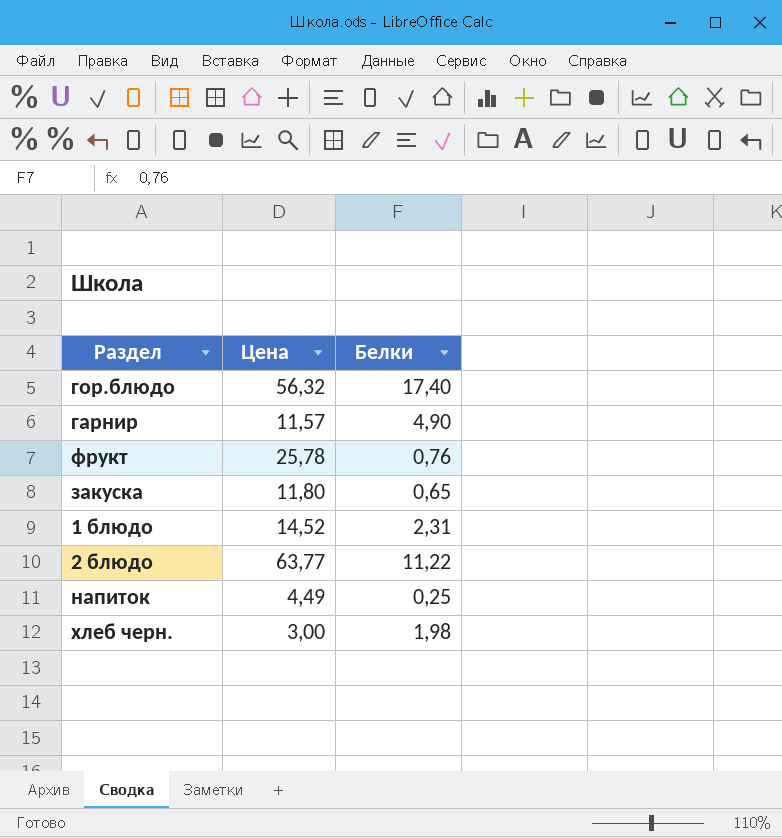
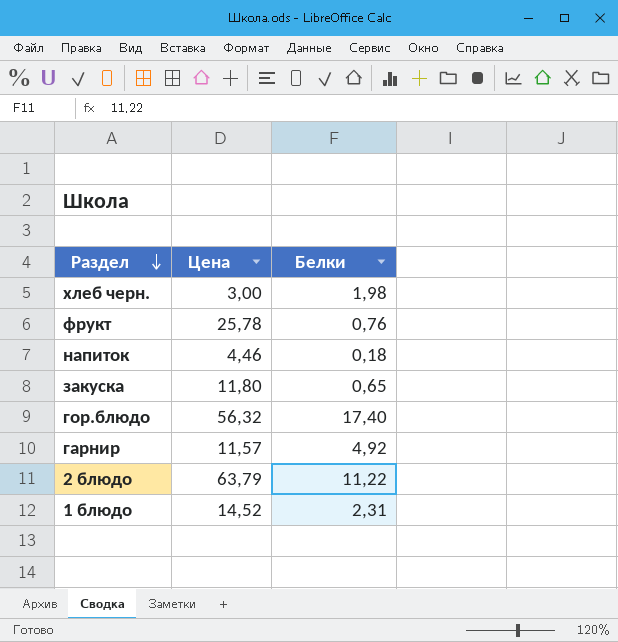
row order: none -> Раздел descending
напиток | Цена: 4,49 -> 4,46
напиток | Белки: 0,25 -> 0,18
гарнир | Белки: 4,90 -> 4,92
2 блюдо | Цена: 63,77 -> 63,79

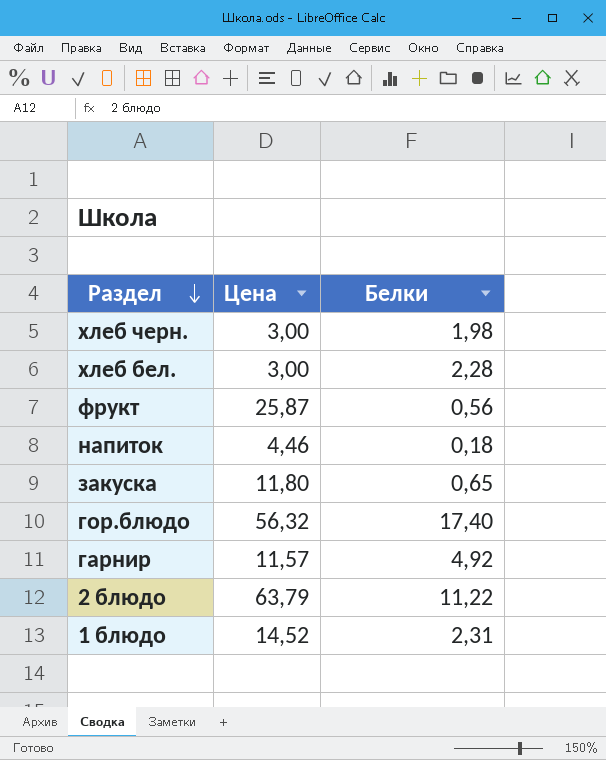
row хлеб бел.: none -> 3,00 | 2,28
фрукт | Цена: 25,78 -> 25,87
фрукт | Белки: 0,76 -> 0,56

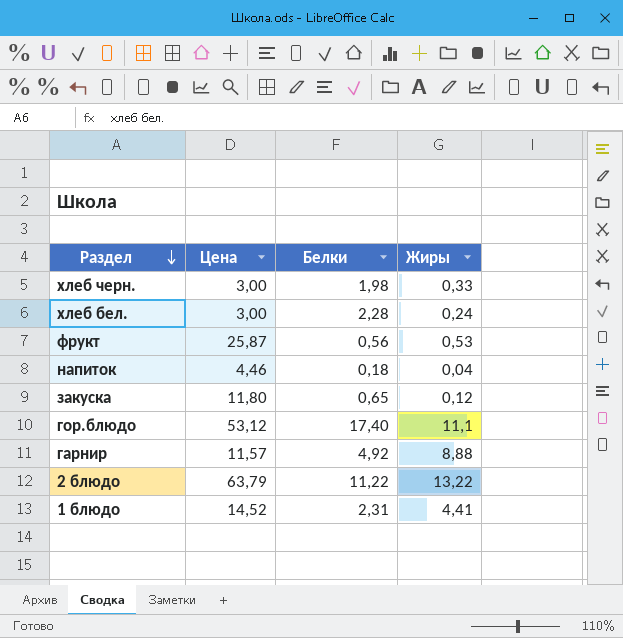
column Жиры | position: none -> 4
гор.блюдо | Цена: 56,32 -> 53,12

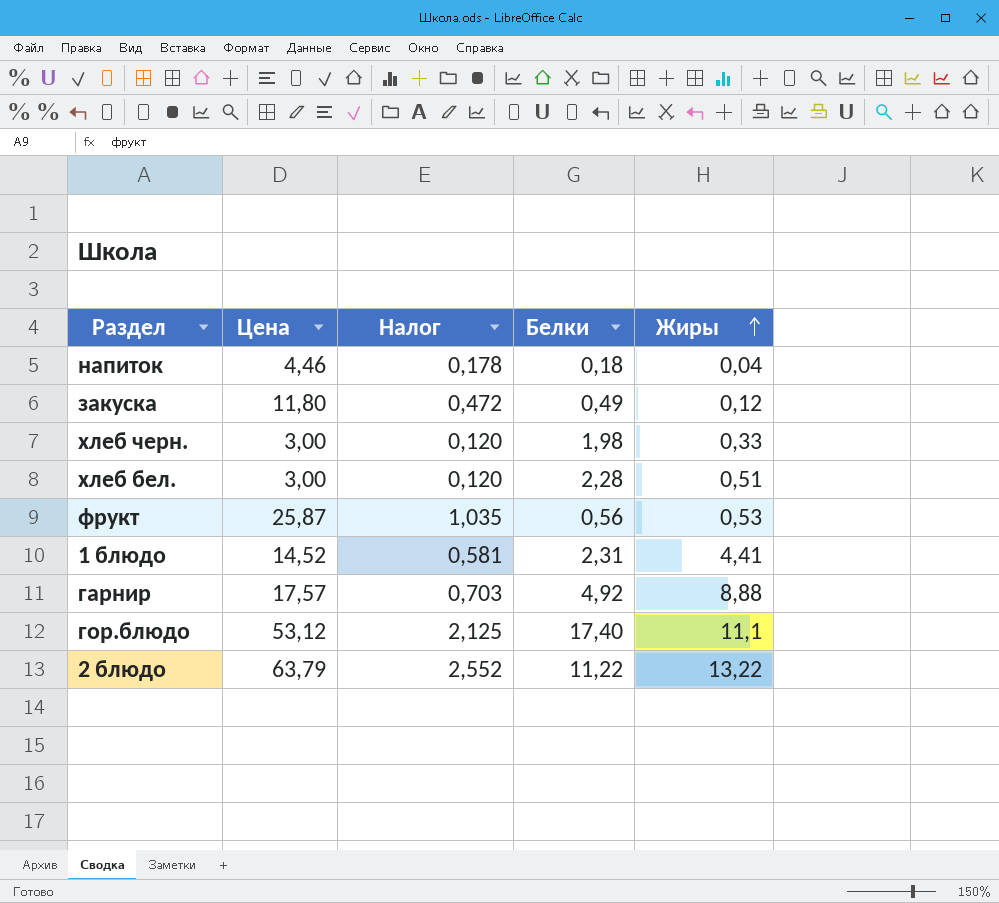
row order: Раздел descending -> Жиры ascending
column Налог | formula: none -> [Цена] * 0,04
закуска | Белки: 0,65 -> 0,49
хлеб бел. | Жиры: 0,24 -> 0,51
гарнир | Цена: 11,57 -> 17,57

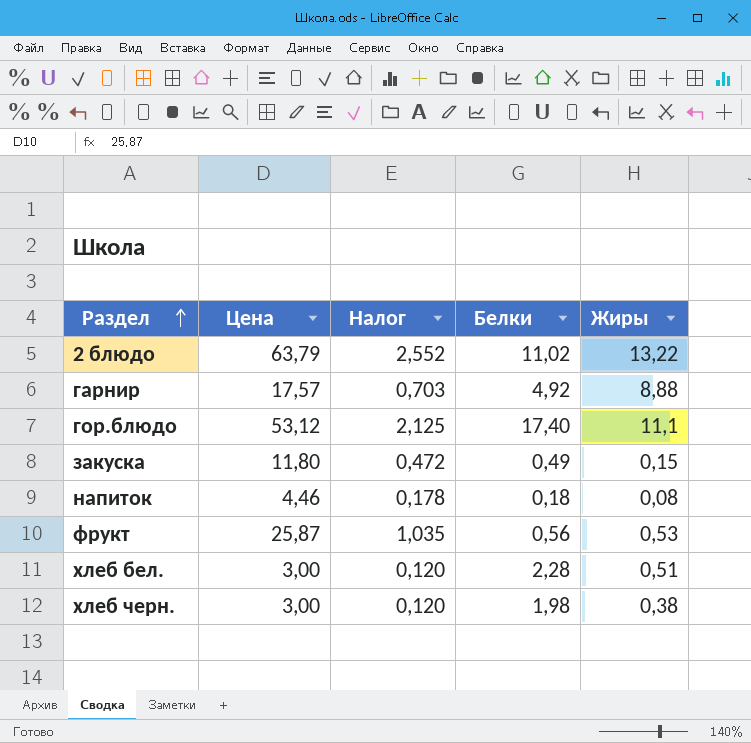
row order: Жиры ascending -> Раздел ascending
row 1 блюдо: 14,52 | 0,581 | 2,31 | 4,41 -> none
2 блюдо | Белки: 11,22 -> 11,02
закуска | Жиры: 0,12 -> 0,15
напиток | Жиры: 0,04 -> 0,08
хлеб черн. | Жиры: 0,33 -> 0,38

